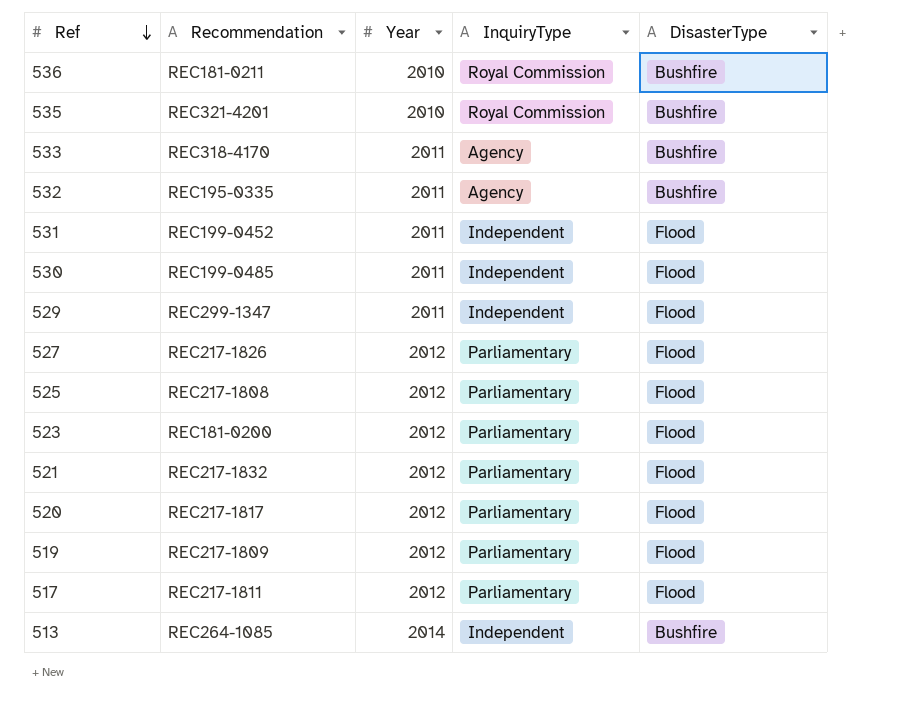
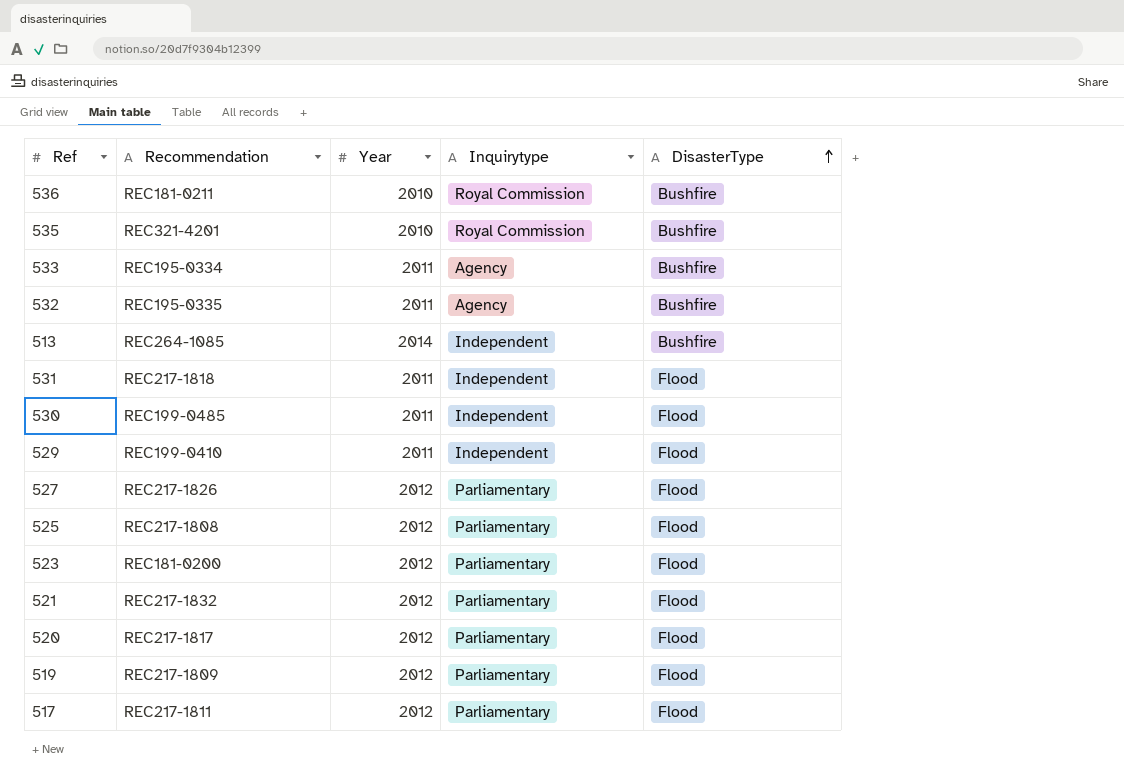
row order: Ref descending -> DisasterType ascending
column name: InquiryType -> Inquirytype
533 | Recommendation: REC318-4170 -> REC195-0334
531 | Recommendation: REC199-0452 -> REC217-1818
529 | Recommendation: REC299-1347 -> REC199-0410

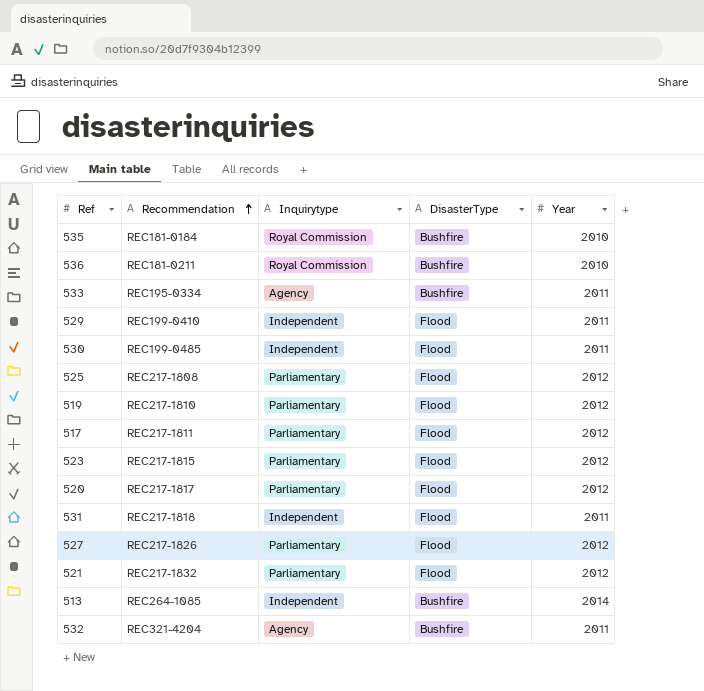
row order: DisasterType ascending -> Recommendation ascending
column Year | position: 3 -> 5
535 | Recommendation: REC321-4201 -> REC181-0184
519 | Recommendation: REC217-1809 -> REC217-1810
523 | Recommendation: REC181-0200 -> REC217-1815
532 | Recommendation: REC195-0335 -> REC321-4204

